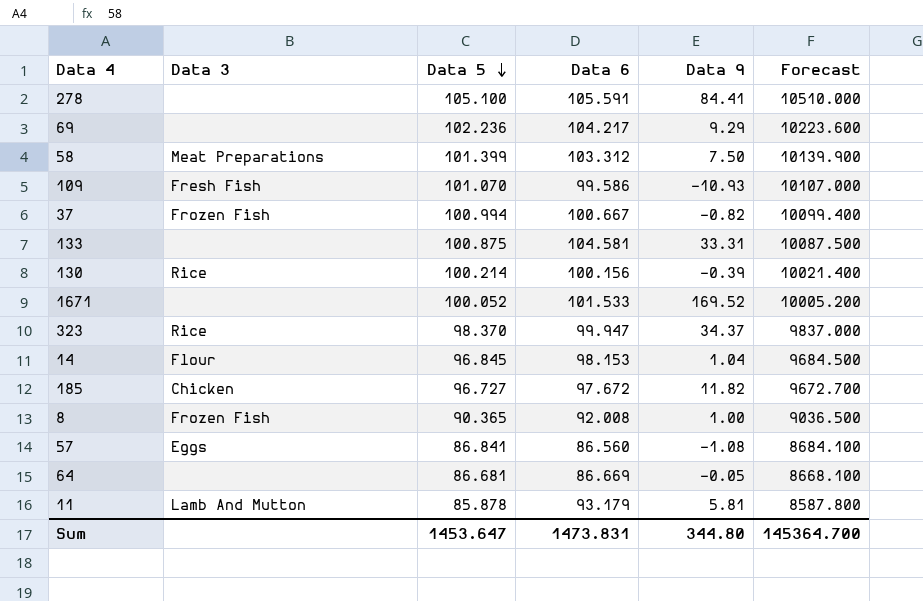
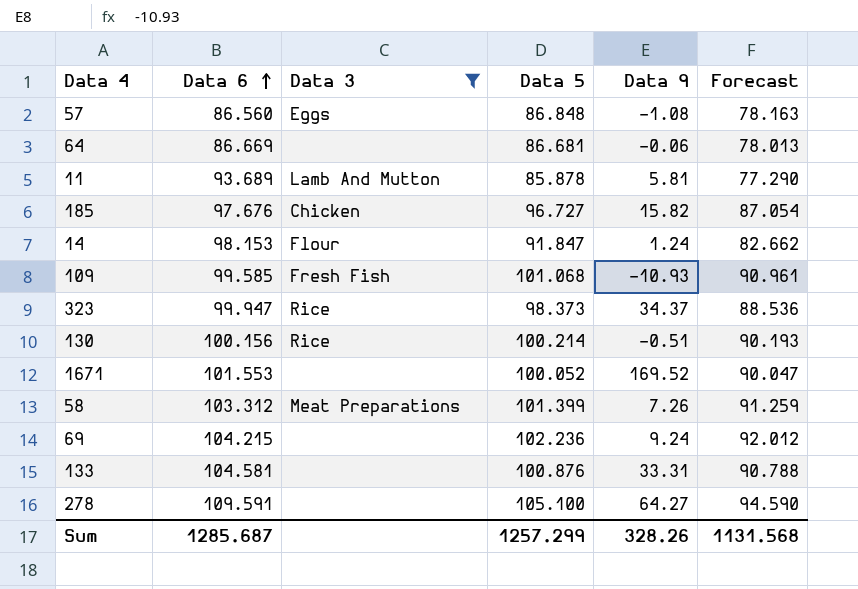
filter: none -> Data 3 != Frozen Fish
row order: Data 5 descending -> Data 6 ascending
column Data 6 | position: 4 -> 2
column Forecast | formula: [Data 5] * 100 -> [Data 5] * 0.9
57 | Data 5: 86.841 -> 86.848
64 | Data 9: -0.05 -> -0.06
11 | Data 6: 93.179 -> 93.689
185 | Data 6: 97.672 -> 97.676
185 | Data 9: 11.82 -> 15.82
14 | Data 5: 96.845 -> 91.847
14 | Data 9: 1.04 -> 1.24
109 | Data 6: 99.586 -> 99.585
109 | Data 5: 101.070 -> 101.068
323 | Data 5: 98.370 -> 98.373
130 | Data 9: -0.39 -> -0.51
1671 | Data 6: 101.533 -> 101.553
58 | Data 9: 7.50 -> 7.26
69 | Data 6: 104.217 -> 104.215
69 | Data 9: 9.29 -> 9.24
133 | Data 5: 100.875 -> 100.876
278 | Data 6: 105.591 -> 109.591
278 | Data 9: 84.41 -> 64.27
Sum | Data 6: 1473.831 -> 1285.687
Sum | Data 5: 1453.647 -> 1257.299
Sum | Data 9: 344.80 -> 328.26
Sum | Forecast: 145364.700 -> 1131.568

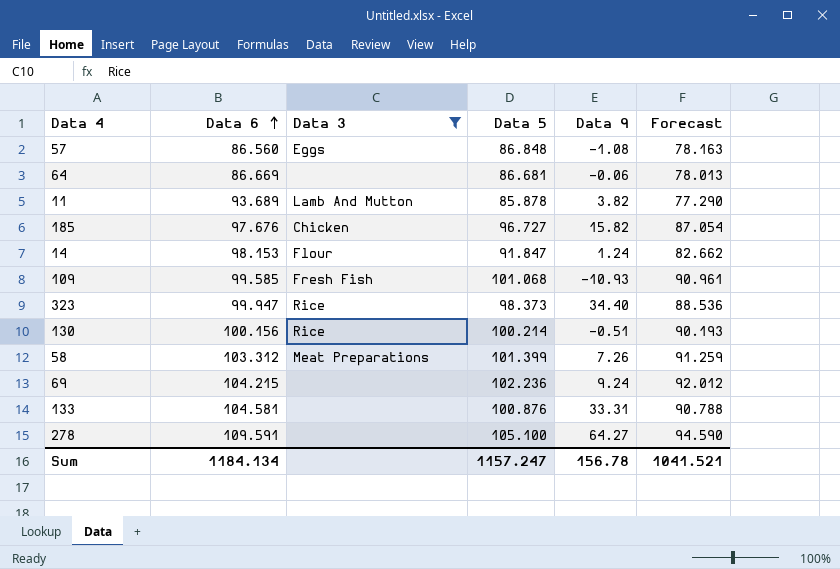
row 1671: 101.553 | none | 100.052 | 169.52 | 90.047 -> none
11 | Data 9: 5.81 -> 3.82
323 | Data 9: 34.37 -> 34.40
Sum | Data 6: 1285.687 -> 1184.134
Sum | Data 5: 1257.299 -> 1157.247
Sum | Data 9: 328.26 -> 156.78
Sum | Forecast: 1131.568 -> 1041.521

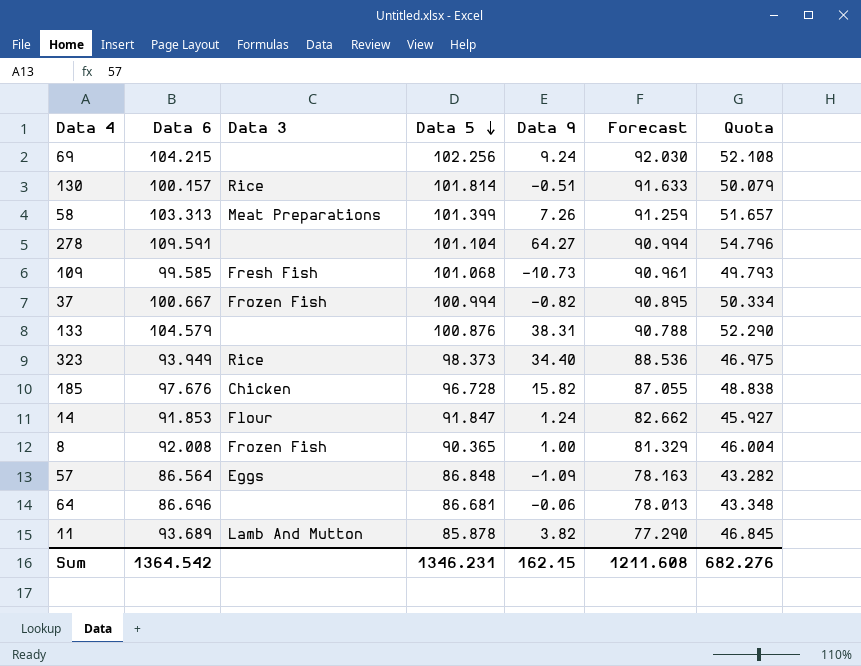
filter: Data 3 != Frozen Fish -> none
row order: Data 6 ascending -> Data 5 descending
column Quota | formula: none -> [Data 6] * 0.5
69 | Data 5: 102.236 -> 102.256
69 | Forecast: 92.012 -> 92.030
130 | Data 6: 100.156 -> 100.157
130 | Data 5: 100.214 -> 101.814
130 | Forecast: 90.193 -> 91.633
58 | Data 6: 103.312 -> 103.313
278 | Data 5: 105.100 -> 101.104
278 | Forecast: 94.590 -> 90.994
109 | Data 9: -10.93 -> -10.73
133 | Data 6: 104.581 -> 104.579
133 | Data 9: 33.31 -> 38.31
323 | Data 6: 99.947 -> 93.949
185 | Data 5: 96.727 -> 96.728
185 | Forecast: 87.054 -> 87.055
14 | Data 6: 98.153 -> 91.853
57 | Data 6: 86.560 -> 86.564
57 | Data 9: -1.08 -> -1.09
64 | Data 6: 86.669 -> 86.696
Sum | Data 6: 1184.134 -> 1364.542
Sum | Data 5: 1157.247 -> 1346.231
Sum | Data 9: 156.78 -> 162.15
Sum | Forecast: 1041.521 -> 1211.608

